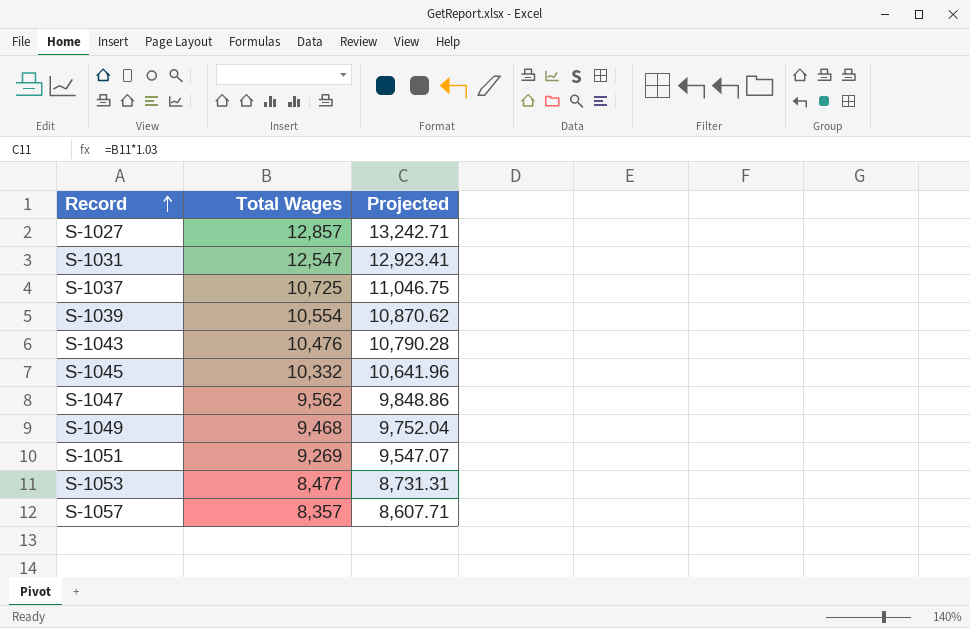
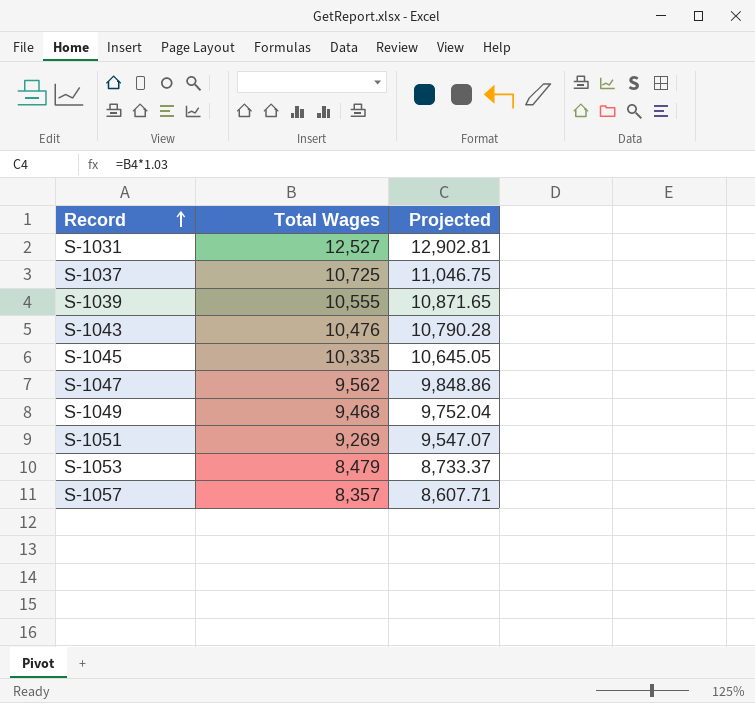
row S-1027: 12,857 | 13,242.71 -> none
S-1031 | Total Wages: 12,547 -> 12,527
S-1031 | Projected: 12,923.41 -> 12,902.81
S-1039 | Total Wages: 10,554 -> 10,555
S-1039 | Projected: 10,870.62 -> 10,871.65
S-1045 | Total Wages: 10,332 -> 10,335
S-1045 | Projected: 10,641.96 -> 10,645.05
S-1053 | Total Wages: 8,477 -> 8,479
S-1053 | Projected: 8,731.31 -> 8,733.37

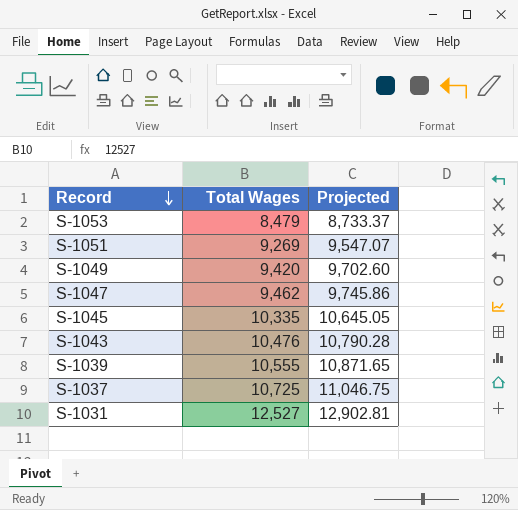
row order: Record ascending -> Record descending
row S-1057: 8,357 | 8,607.71 -> none
S-1049 | Total Wages: 9,468 -> 9,420
S-1049 | Projected: 9,752.04 -> 9,702.60
S-1047 | Total Wages: 9,562 -> 9,462
S-1047 | Projected: 9,848.86 -> 9,745.86

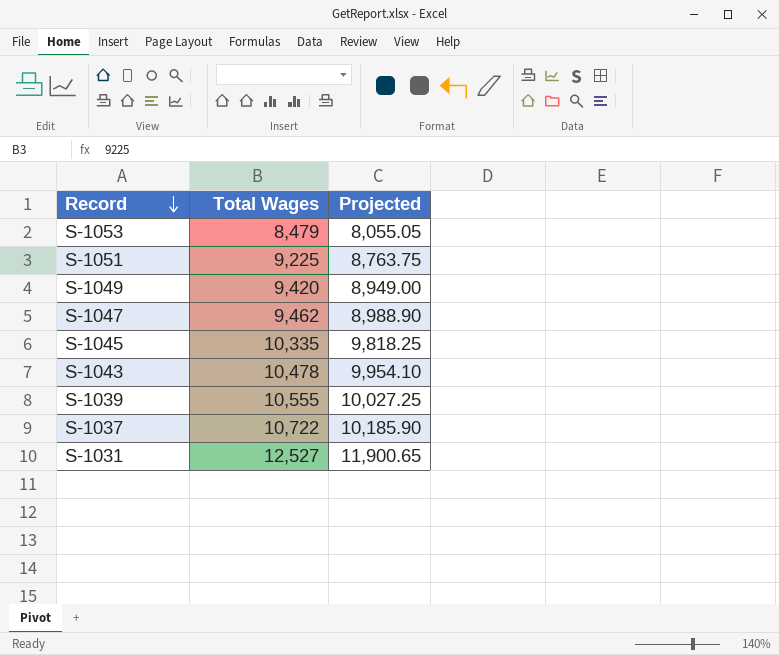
column Projected | formula: [Total Wages] * 1.03 -> [Total Wages] * 0.95
S-1051 | Total Wages: 9,269 -> 9,225
S-1043 | Total Wages: 10,476 -> 10,478
S-1037 | Total Wages: 10,725 -> 10,722

